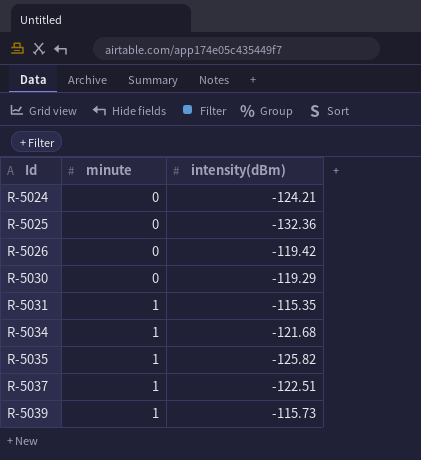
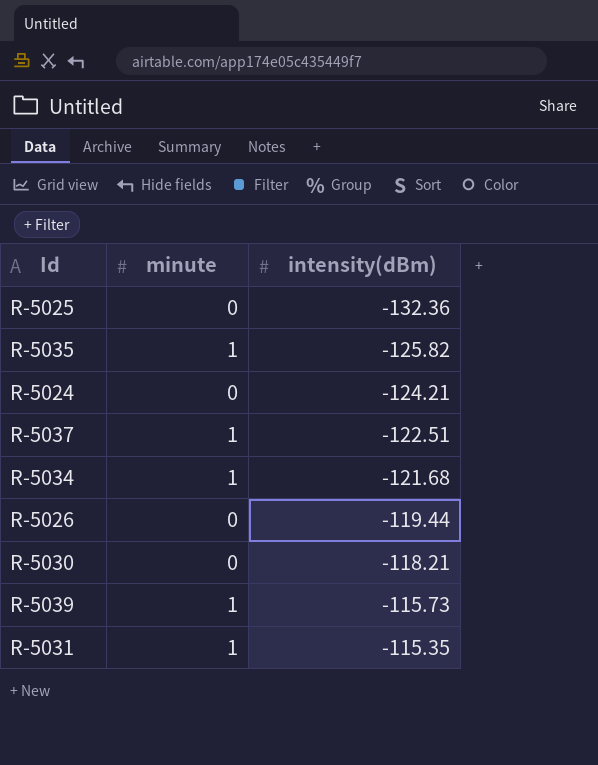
row order: Id ascending -> intensity(dBm) ascending
R-5026 | intensity(dBm): -119.42 -> -119.44
R-5030 | intensity(dBm): -119.29 -> -118.21

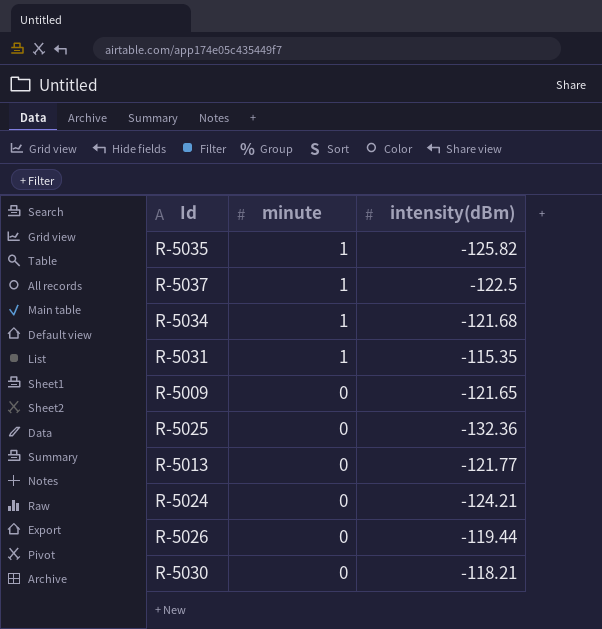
row order: intensity(dBm) ascending -> minute descending
row R-5039: 1 | -115.73 -> none
R-5037 | intensity(dBm): -122.51 -> -122.5
row R-5009: none -> 0 | -121.65
row R-5013: none -> 0 | -121.77

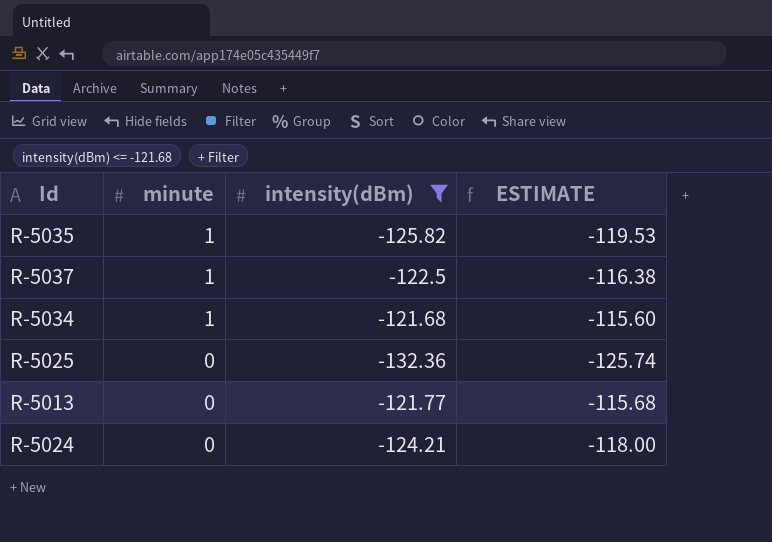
filter: none -> intensity(dBm) <= -121.68
column ESTIMATE | formula: none -> [intensity(dBm)] * 0.95

